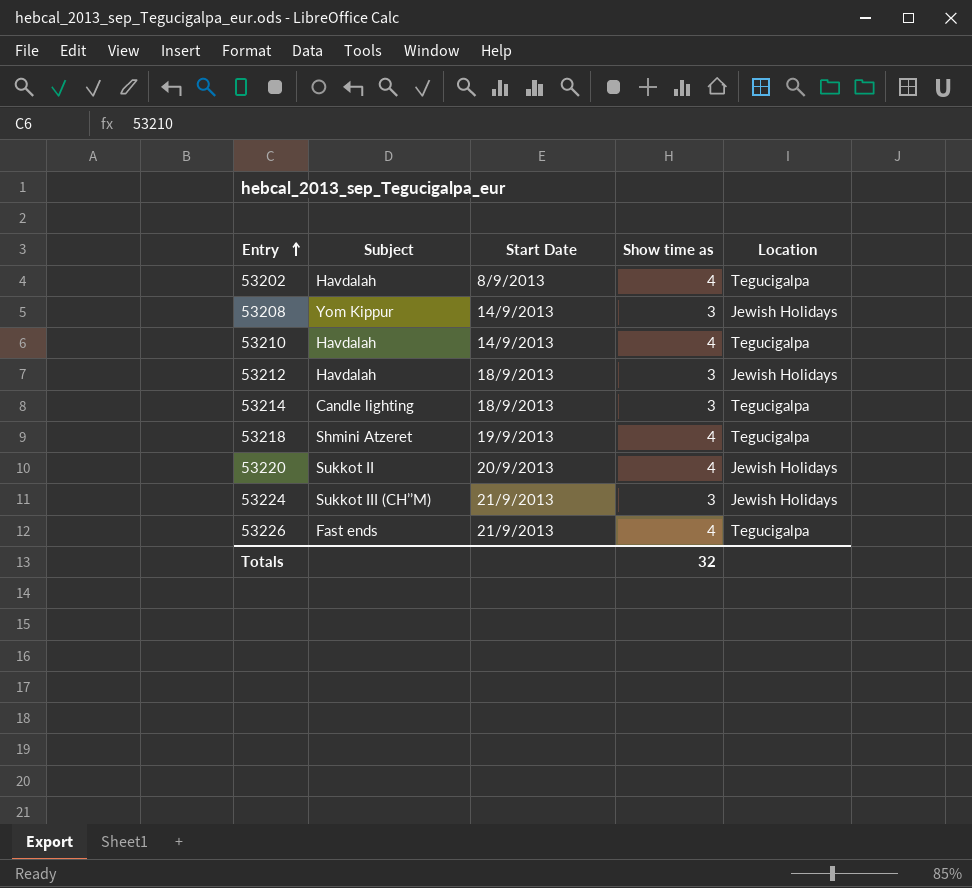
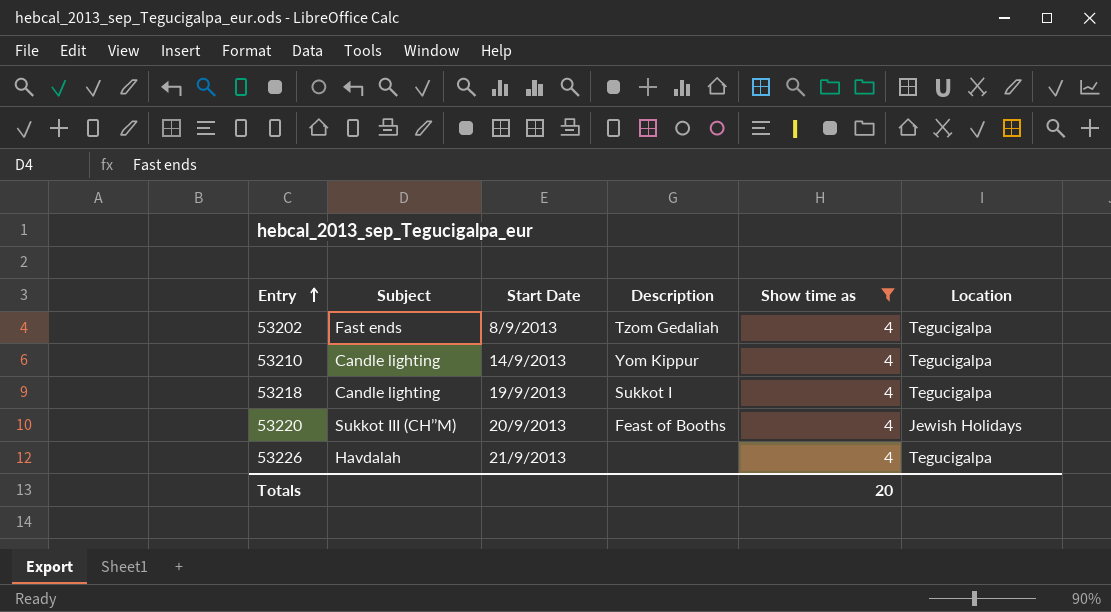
filter: none -> Show time as = 4
column Description | position: none -> 4
53202 | Subject: Havdalah -> Fast ends
53210 | Subject: Havdalah -> Candle lighting
53218 | Subject: Shmini Atzeret -> Candle lighting
53220 | Subject: Sukkot II -> Sukkot III (CH’’M)
53226 | Subject: Fast ends -> Havdalah
Totals | Show time as: 32 -> 20

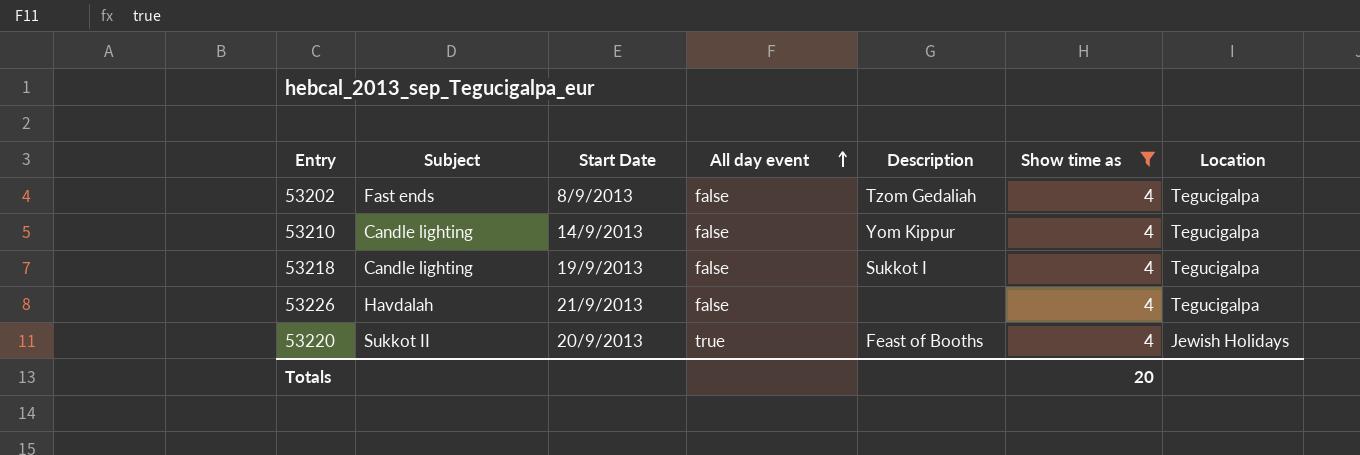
row order: Entry ascending -> All day event ascending
column All day event | position: none -> 4
53220 | Subject: Sukkot III (CH’’M) -> Sukkot II

